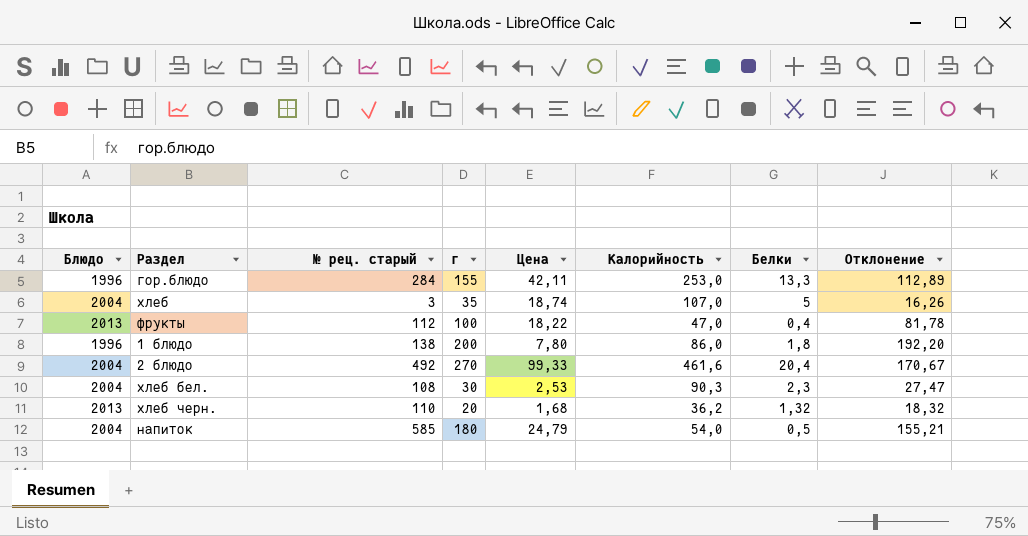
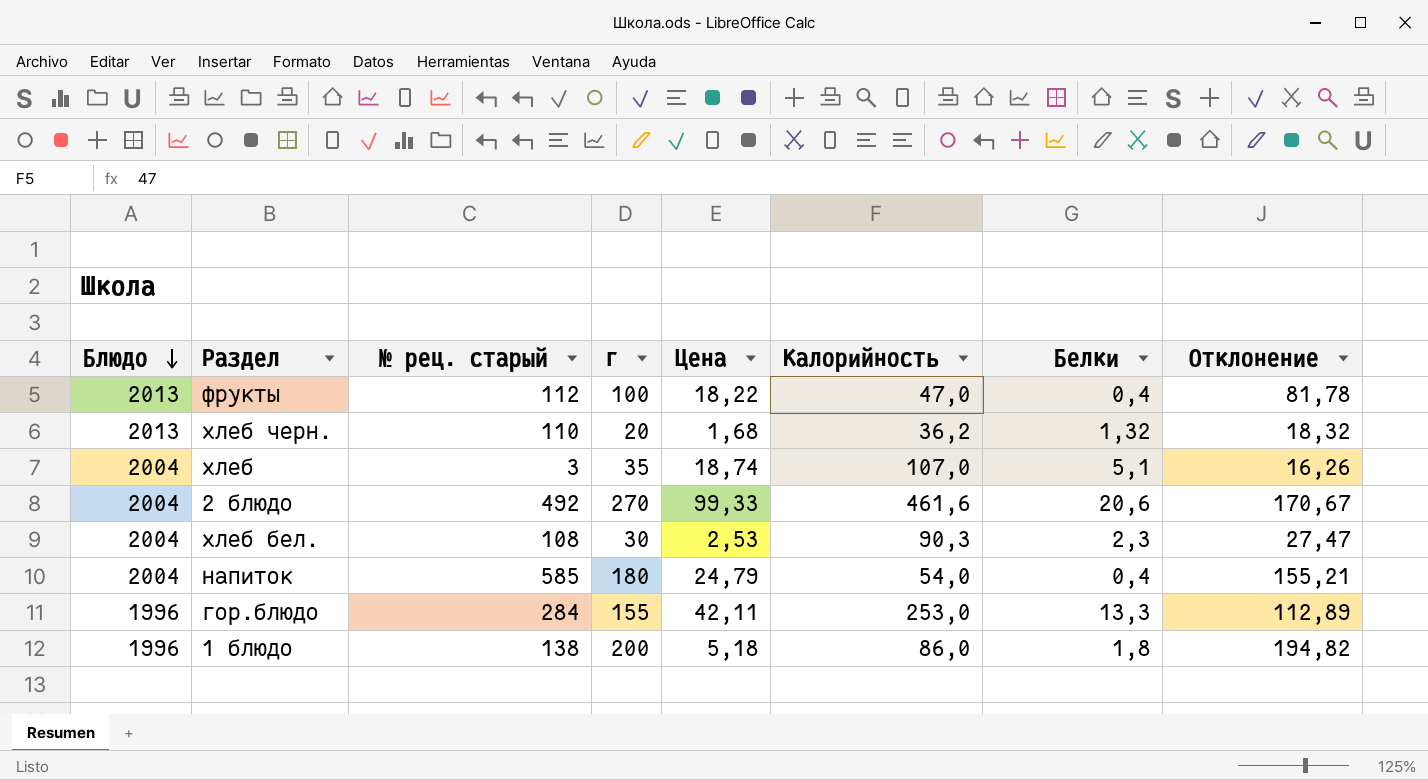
row order: none -> Блюдо descending
хлеб | Белки: 5 -> 5,1
2 блюдо | Белки: 20,4 -> 20,6
напиток | Белки: 0,5 -> 0,4
1 блюдо | Цена: 7,80 -> 5,18
1 блюдо | Отклонение: 192,20 -> 194,82

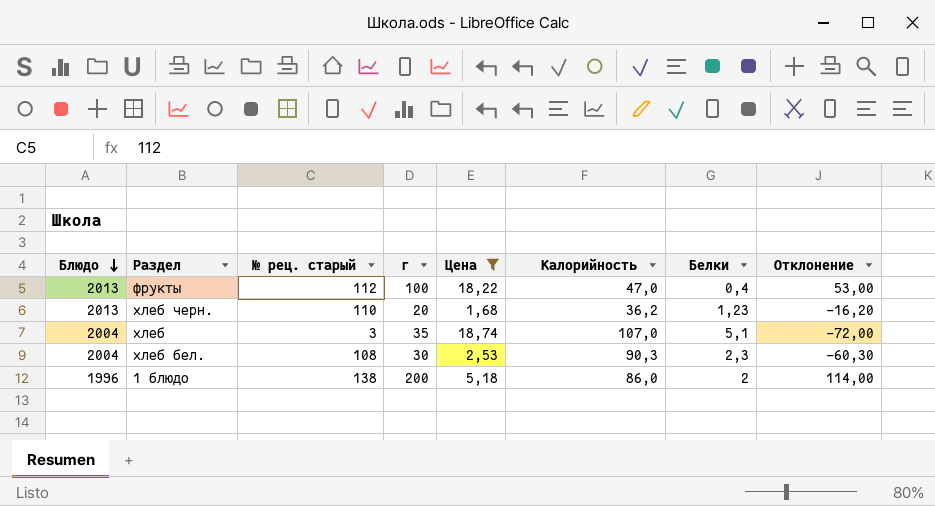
filter: none -> Цена <= 18,74
column Отклонение | formula: [г] - [Цена] -> [г] - [Калорийность]
хлеб черн. | Белки: 1,32 -> 1,23
1 блюдо | Белки: 1,8 -> 2

